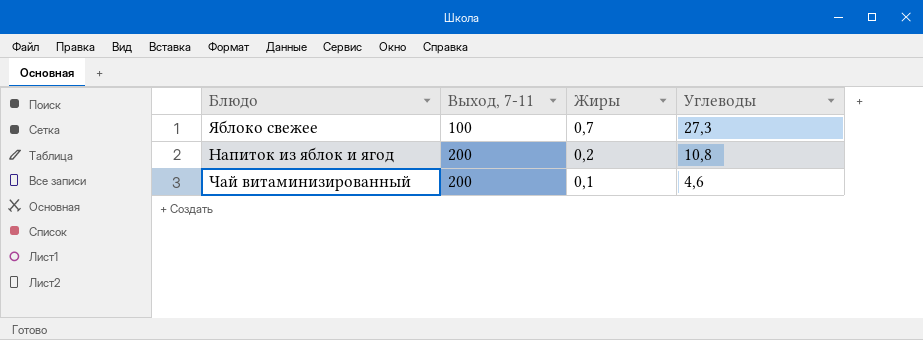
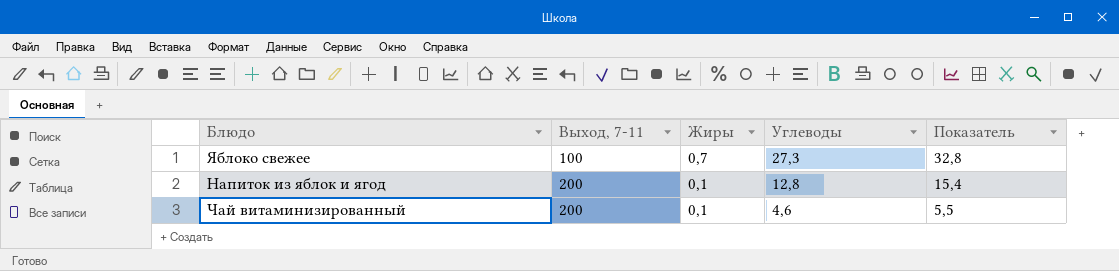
column Показатель | formula: none -> [Углеводы] * 1,2
Напиток из яблок и ягод | Жиры: 0,2 -> 0,1
Напиток из яблок и ягод | Углеводы: 10,8 -> 12,8

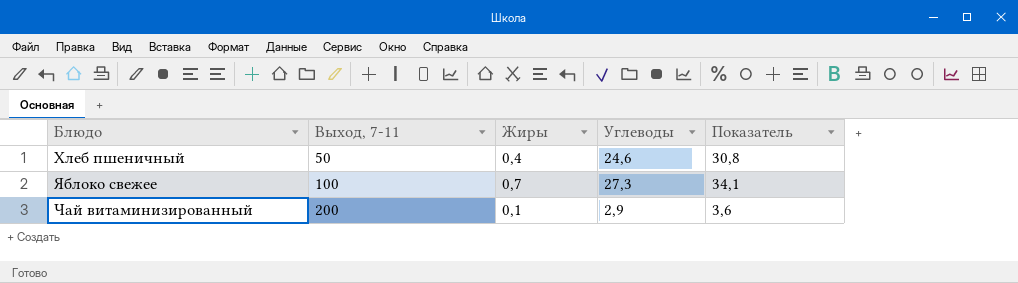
column Показатель | formula: [Углеводы] * 1,2 -> [Углеводы] * 1,25
row Напиток из яблок и ягод: 200 | 0,1 | 12,8 | 15,4 -> none
row Хлеб пшеничный: none -> 50 | 0,4 | 24,6 | 30,8
Чай витаминизированный | Углеводы: 4,6 -> 2,9

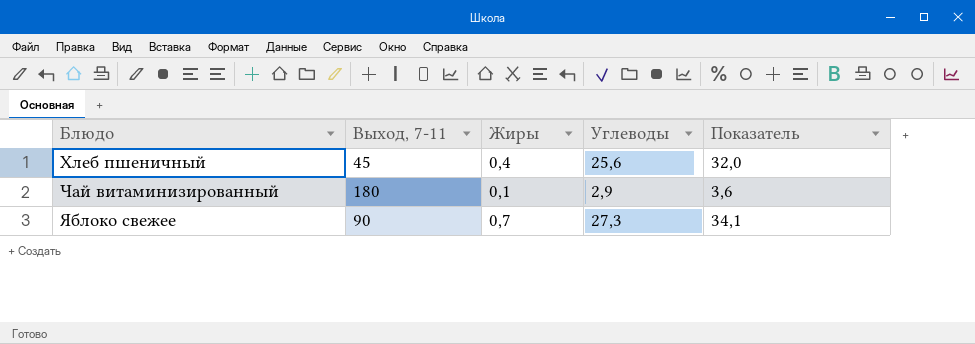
row order: Выход, 7-11 ascending -> Блюдо ascending
Хлеб пшеничный | Выход, 7-11: 50 -> 45
Хлеб пшеничный | Углеводы: 24,6 -> 25,6
Хлеб пшеничный | Показатель: 30,8 -> 32,0
Чай витаминизированный | Выход, 7-11: 200 -> 180
Яблоко свежее | Выход, 7-11: 100 -> 90

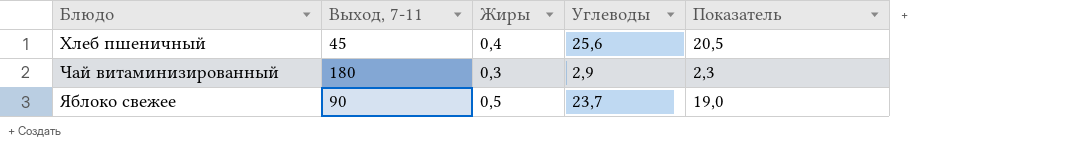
column Показатель | formula: [Углеводы] * 1,25 -> [Углеводы] * 0,8
Чай витаминизированный | Жиры: 0,1 -> 0,3
Яблоко свежее | Жиры: 0,7 -> 0,5
Яблоко свежее | Углеводы: 27,3 -> 23,7

